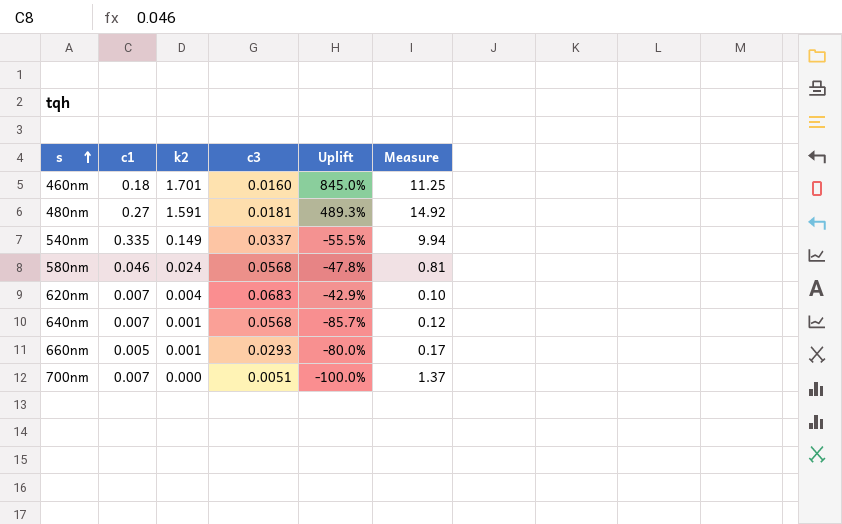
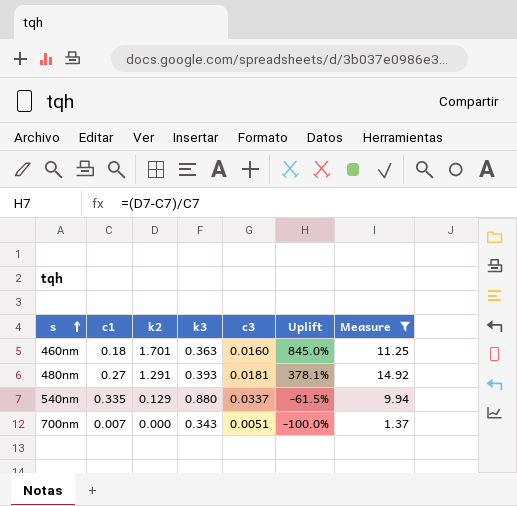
filter: none -> Measure >= 1.37
column k3 | position: none -> 4
480nm | k2: 1.591 -> 1.291
480nm | Uplift: 489.3% -> 378.1%
540nm | k2: 0.149 -> 0.129
540nm | Uplift: -55.5% -> -61.5%

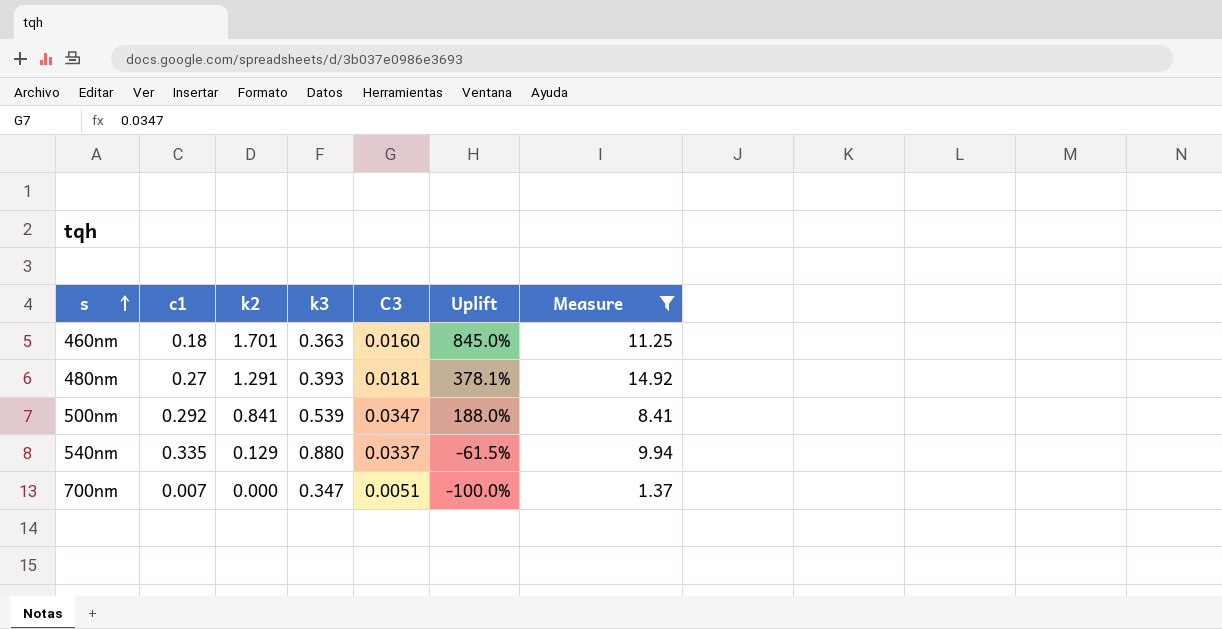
column name: c3 -> C3
row 500nm: none -> 0.292 | 0.841 | 0.539 | 0.0347 | 188.0% | 8.41
700nm | k3: 0.343 -> 0.347

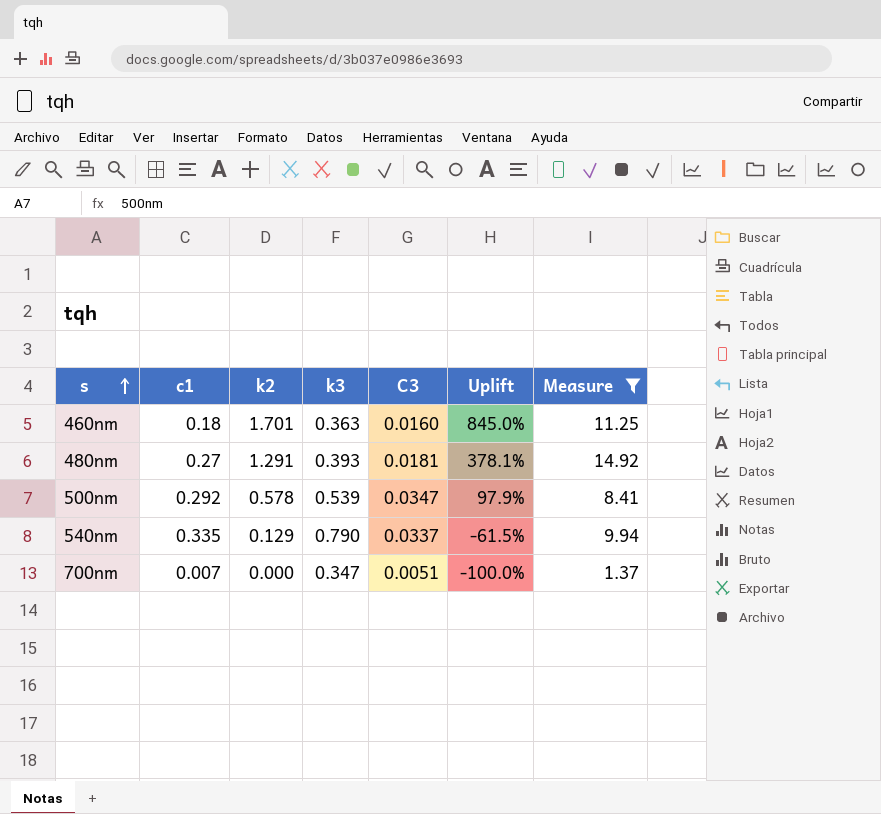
500nm | k2: 0.841 -> 0.578
500nm | Uplift: 188.0% -> 97.9%
540nm | k3: 0.880 -> 0.790

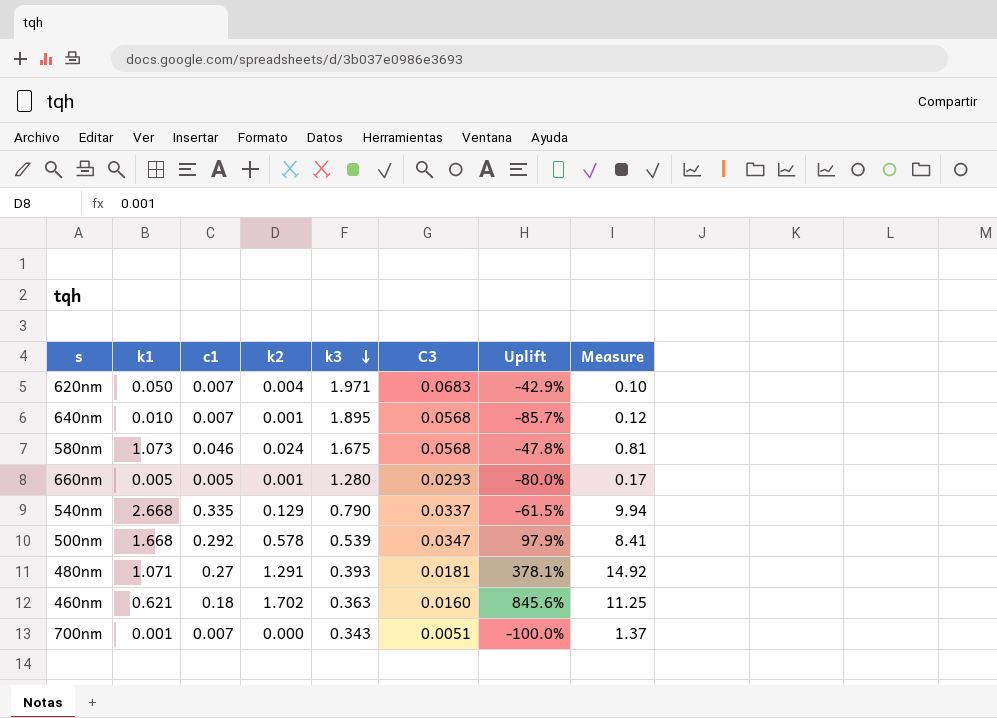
filter: Measure >= 1.37 -> none
row order: s ascending -> k3 descending
column k1 | position: none -> 2
460nm | k2: 1.701 -> 1.702
460nm | Uplift: 845.0% -> 845.6%
700nm | k3: 0.347 -> 0.343

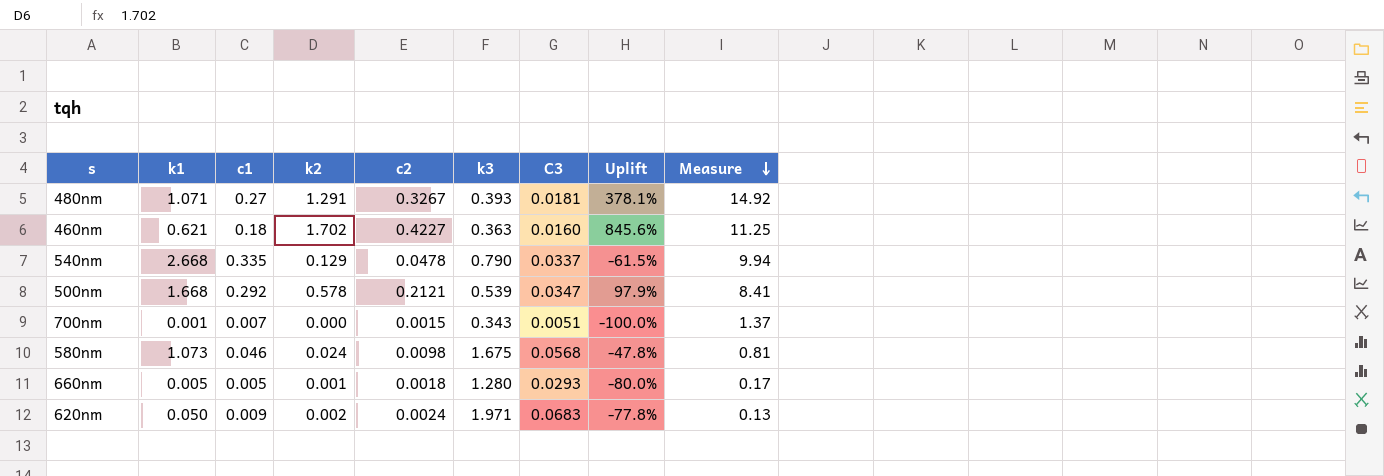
row order: k3 descending -> Measure descending
column c2 | position: none -> 5
row 640nm: 0.010 | 0.007 | 0.001 | 1.895 | 0.0568 | -85.7% | 0.12 -> none
620nm | c1: 0.007 -> 0.009
620nm | k2: 0.004 -> 0.002
620nm | Uplift: -42.9% -> -77.8%
620nm | Measure: 0.10 -> 0.13

